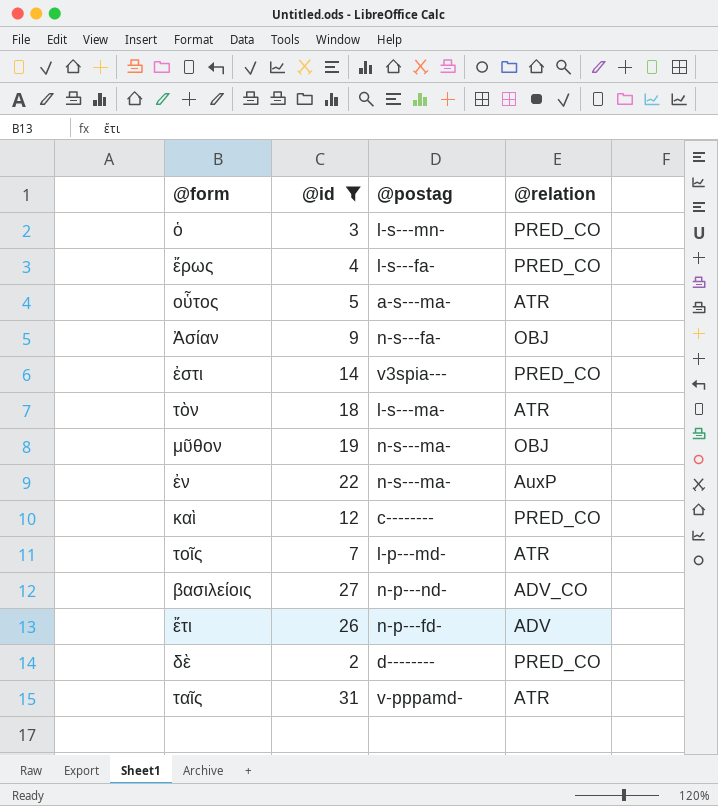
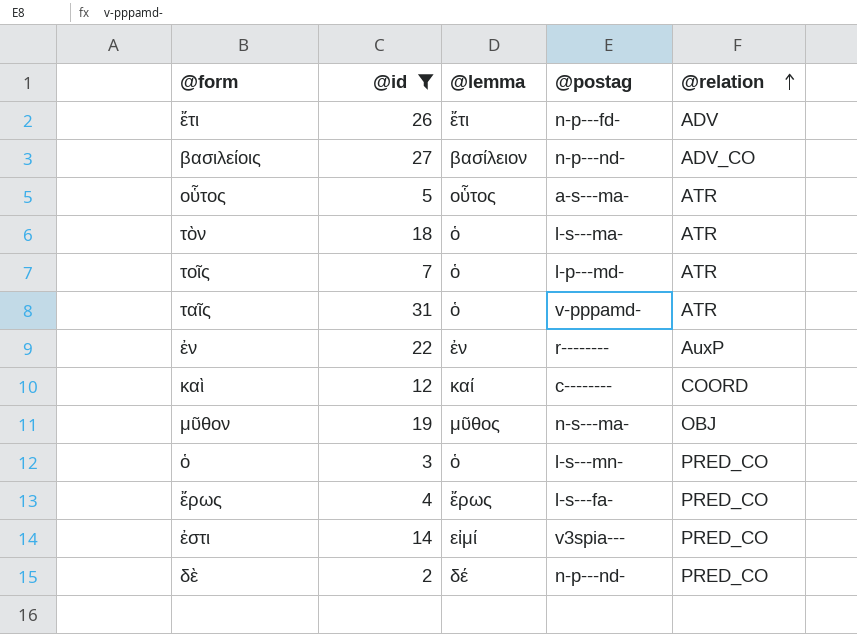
row order: none -> @relation ascending
column @lemma | position: none -> 3
row Ἀσίαν: 9 | n-s---fa- | OBJ -> none
ἐν | @postag: n-s---ma- -> r--------
καὶ | @relation: PRED_CO -> COORD
δὲ | @postag: d-------- -> n-p---nd-

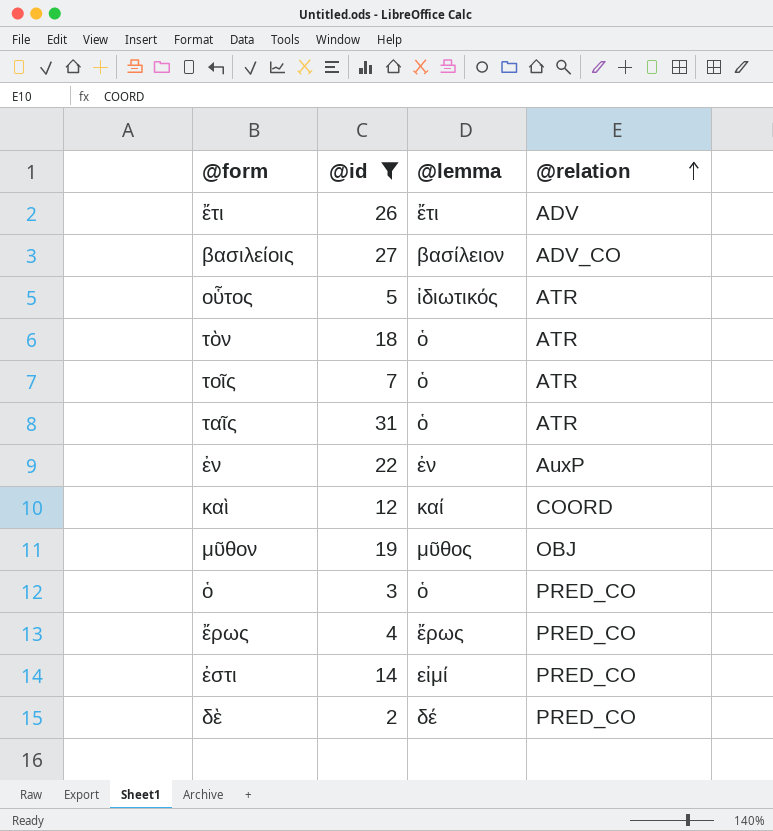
column @postag | position: 4 -> none
οὗτος | @lemma: οὗτος -> ἰδιωτικός

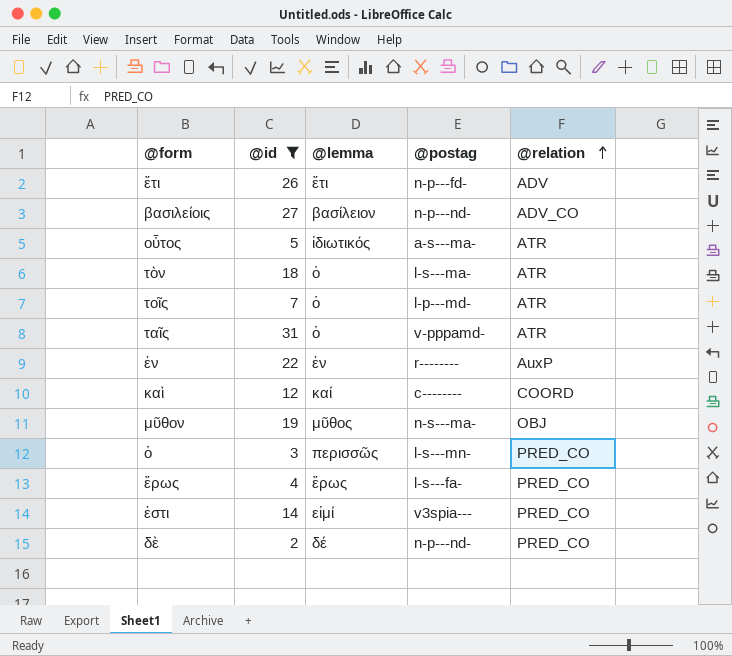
column @postag | position: none -> 4
ὁ | @lemma: ὁ -> περισσῶς

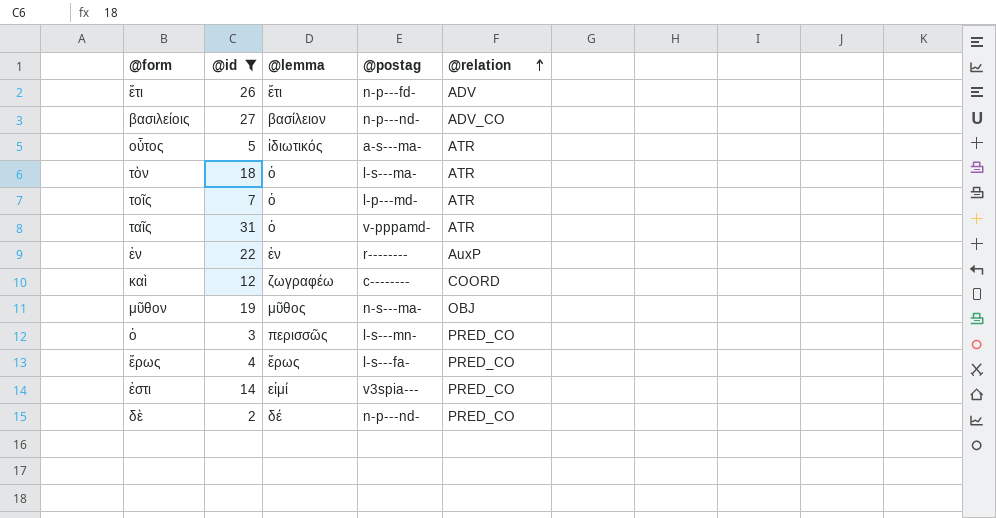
καὶ | @lemma: καί -> ζωγραφέω

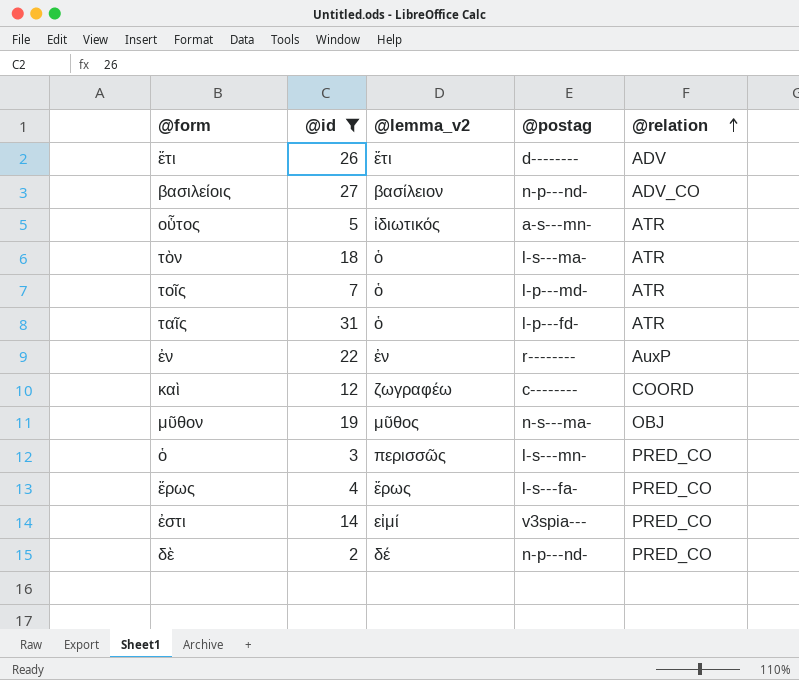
column name: @lemma -> @lemma_v2
ἔτι | @postag: n-p---fd- -> d--------
οὗτος | @postag: a-s---ma- -> a-s---mn-
ταῖς | @postag: v-pppamd- -> l-p---fd-

